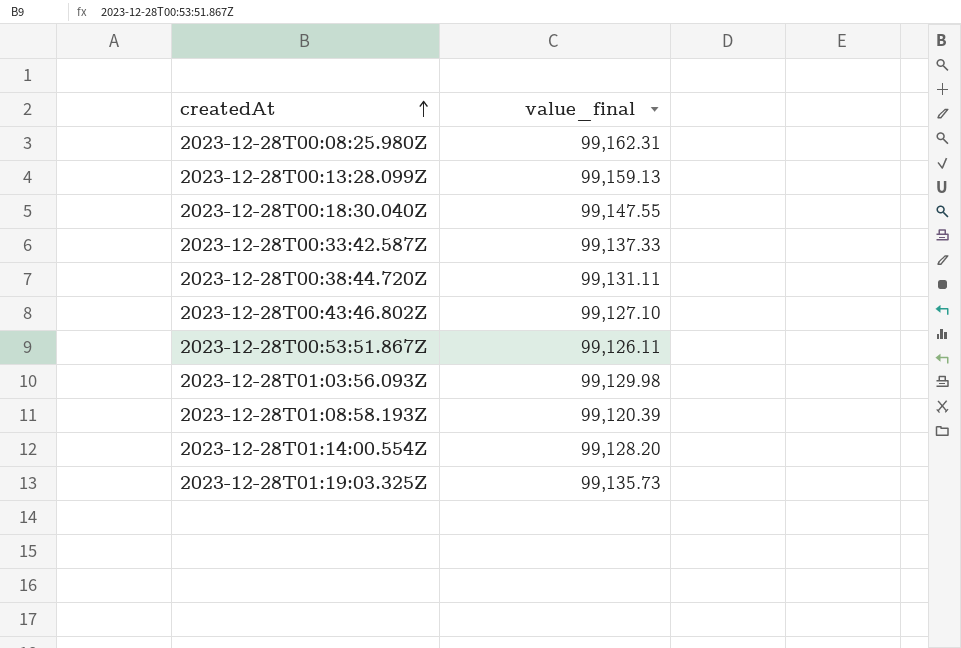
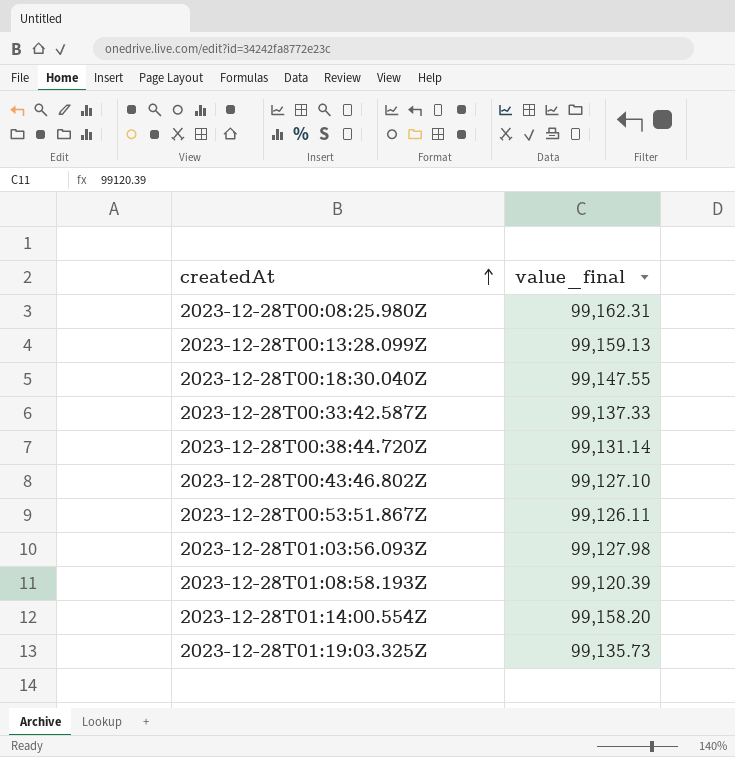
2023-12-28T00:38:44.720Z | value_final: 99,131.11 -> 99,131.14
2023-12-28T01:03:56.093Z | value_final: 99,129.98 -> 99,127.98
2023-12-28T01:14:00.554Z | value_final: 99,128.20 -> 99,158.20

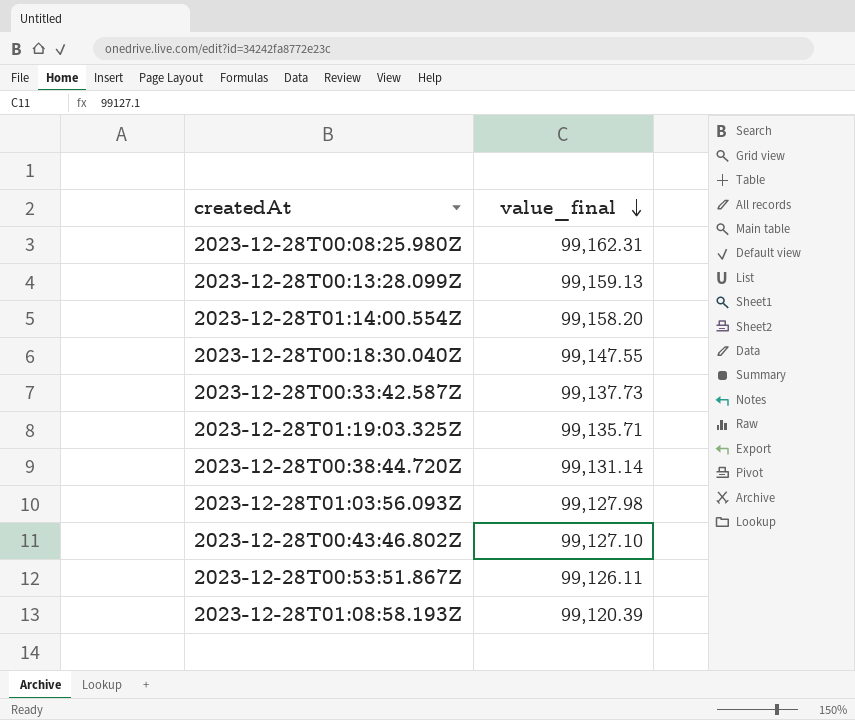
row order: createdAt ascending -> value_final descending
2023-12-28T00:33:42.587Z | value_final: 99,137.33 -> 99,137.73
2023-12-28T01:19:03.325Z | value_final: 99,135.73 -> 99,135.71

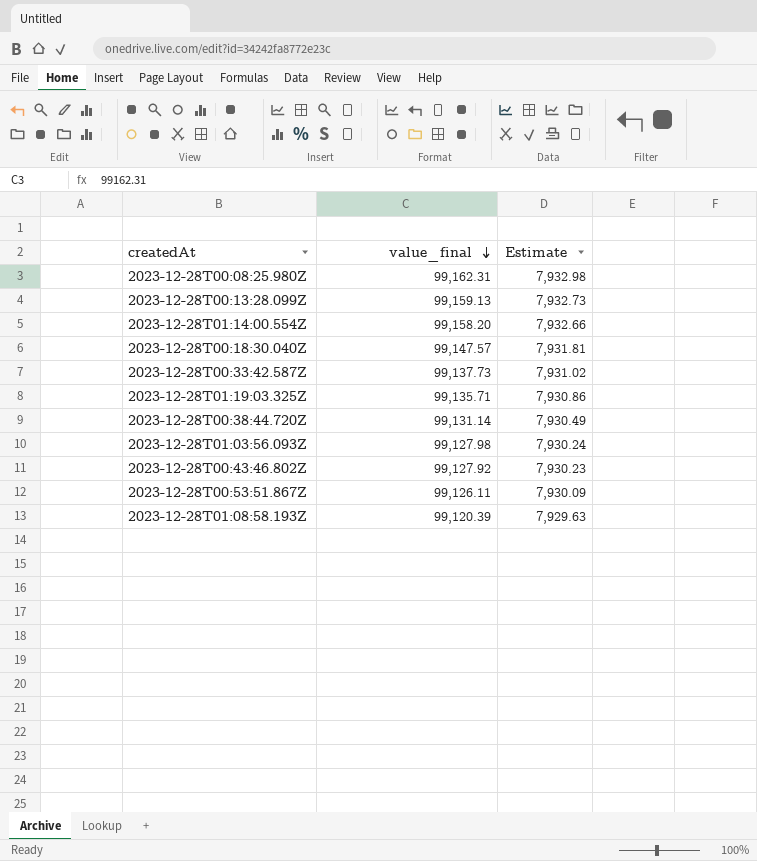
column Estimate | formula: none -> [value_final] * 0.08
2023-12-28T00:18:30.040Z | value_final: 99,147.55 -> 99,147.57
2023-12-28T00:43:46.802Z | value_final: 99,127.10 -> 99,127.92

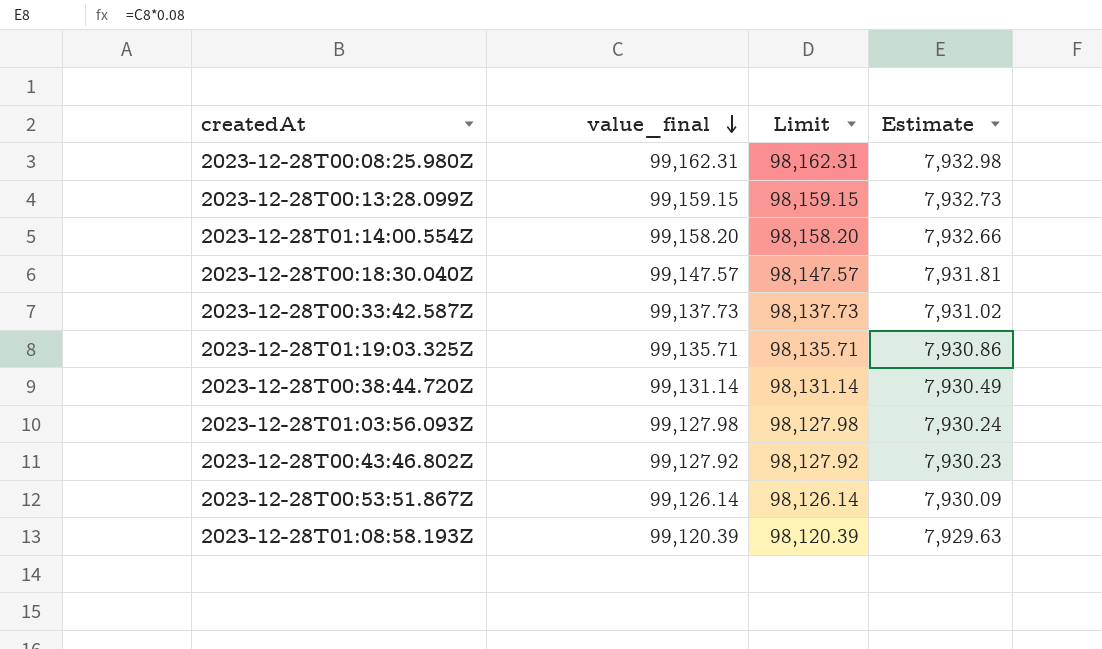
column Limit | formula: none -> [value_final] - 1000
2023-12-28T00:13:28.099Z | value_final: 99,159.13 -> 99,159.15
2023-12-28T00:53:51.867Z | value_final: 99,126.11 -> 99,126.14

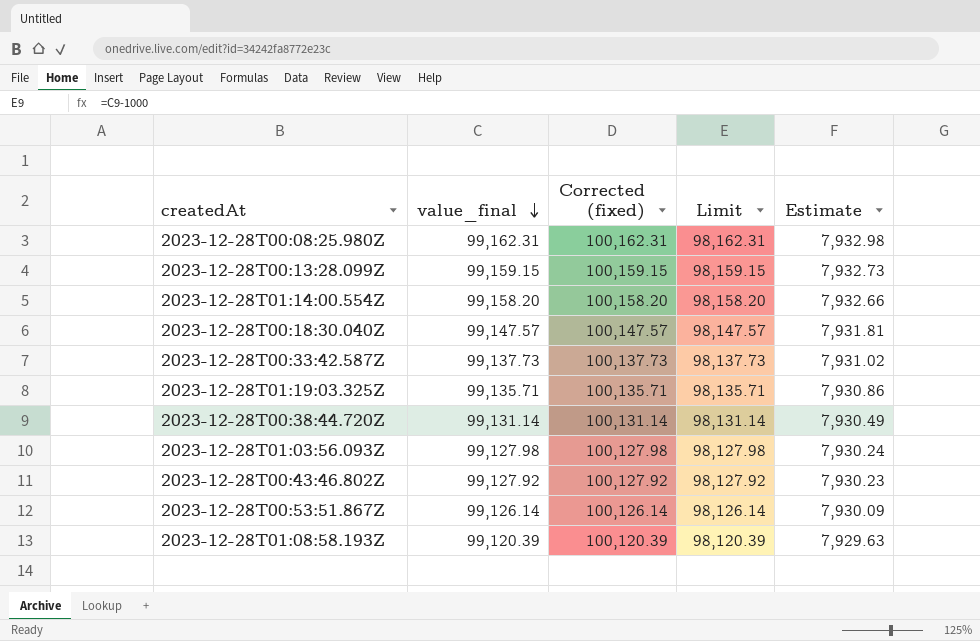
column Corrected (fixed) | formula: none -> [value_final] + 1000

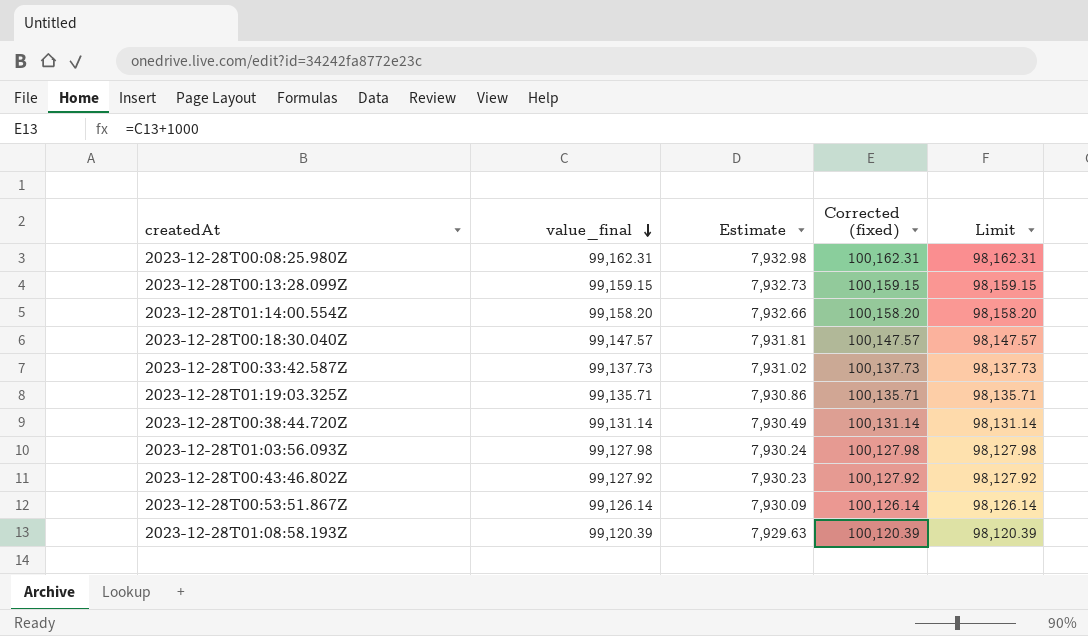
column Estimate | position: 5 -> 3

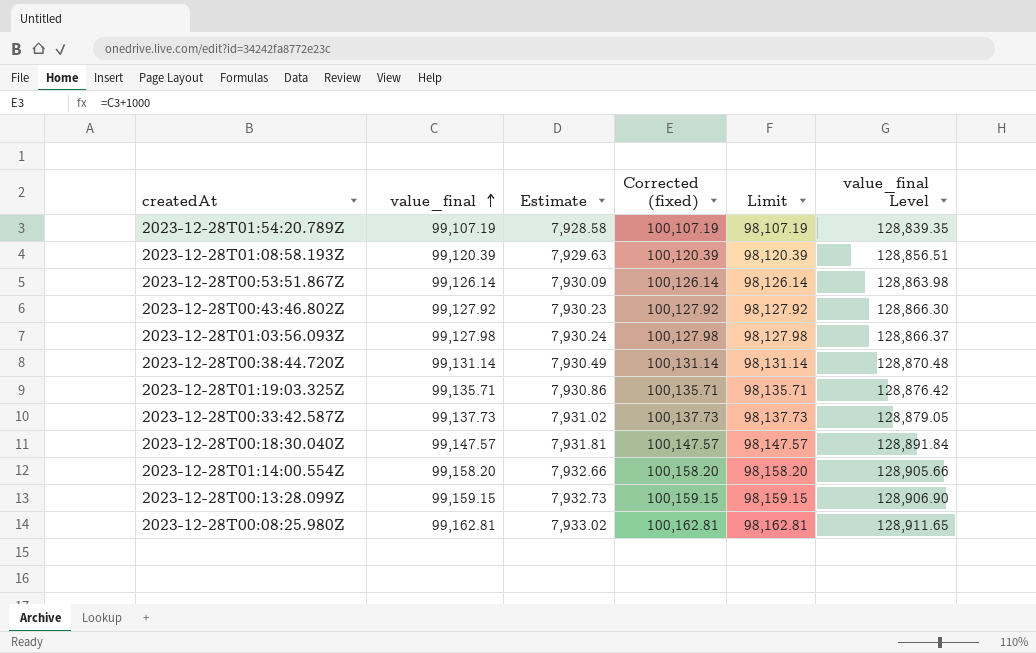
row order: value_final descending -> value_final ascending
column value_final Level | formula: none -> [value_final] * 1.3
row 2023-12-28T01:54:20.789Z: none -> 99,107.19 | 7,928.58 | 100,107.19 | 98,107.19 | 128,839.35
2023-12-28T00:08:25.980Z | value_final: 99,162.31 -> 99,162.81
2023-12-28T00:08:25.980Z | Estimate: 7,932.98 -> 7,933.02
2023-12-28T00:08:25.980Z | Corrected (fixed): 100,162.31 -> 100,162.81
2023-12-28T00:08:25.980Z | Limit: 98,162.31 -> 98,162.81

